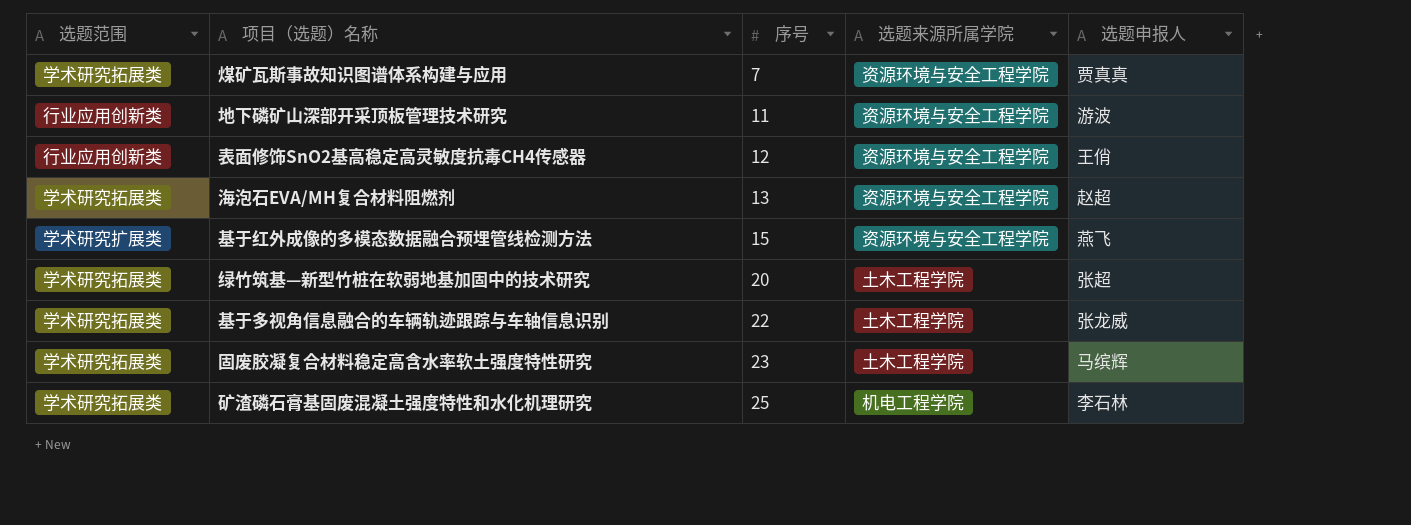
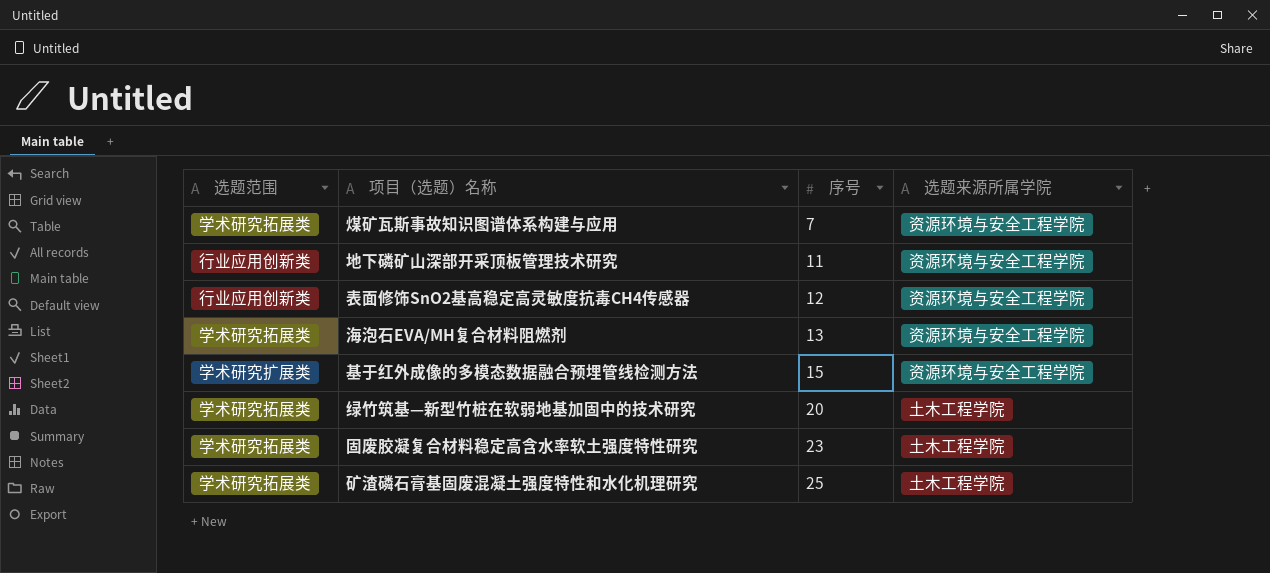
column 选题申报人 | position: 5 -> none
row 基于多视角信息融合的车辆轨迹跟踪与车轴信息识别: 学术研究拓展类 | 22 | 土木工程学院 | 张龙威 -> none
矿渣磷石膏基固废混凝土强度特性和水化机理研究 | 选题来源所属学院: 机电工程学院 -> 土木工程学院

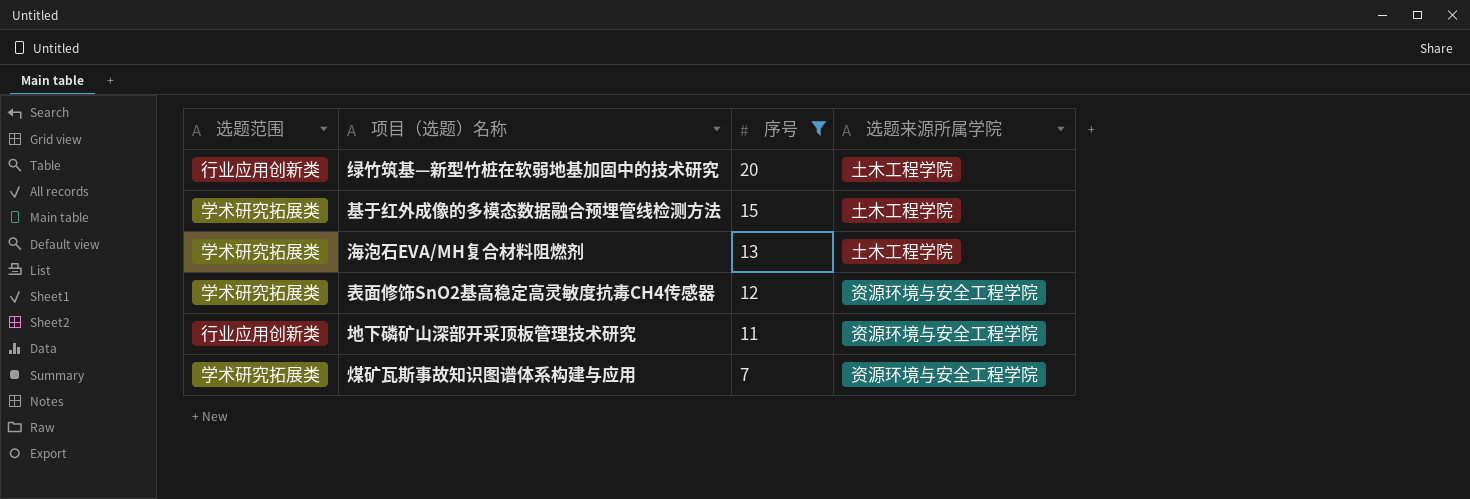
filter: none -> 序号 <= 20
row order: 序号 ascending -> 序号 descending
绿竹筑基—新型竹桩在软弱地基加固中的技术研究 | 选题范围: 学术研究拓展类 -> 行业应用创新类
基于红外成像的多模态数据融合预埋管线检测方法 | 选题范围: 学术研究扩展类 -> 学术研究拓展类
基于红外成像的多模态数据融合预埋管线检测方法 | 选题来源所属学院: 资源环境与安全工程学院 -> 土木工程学院
海泡石EVA/MH复合材料阻燃剂 | 选题来源所属学院: 资源环境与安全工程学院 -> 土木工程学院
表面修饰SnO2基高稳定高灵敏度抗毒CH4传感器 | 选题范围: 行业应用创新类 -> 学术研究拓展类

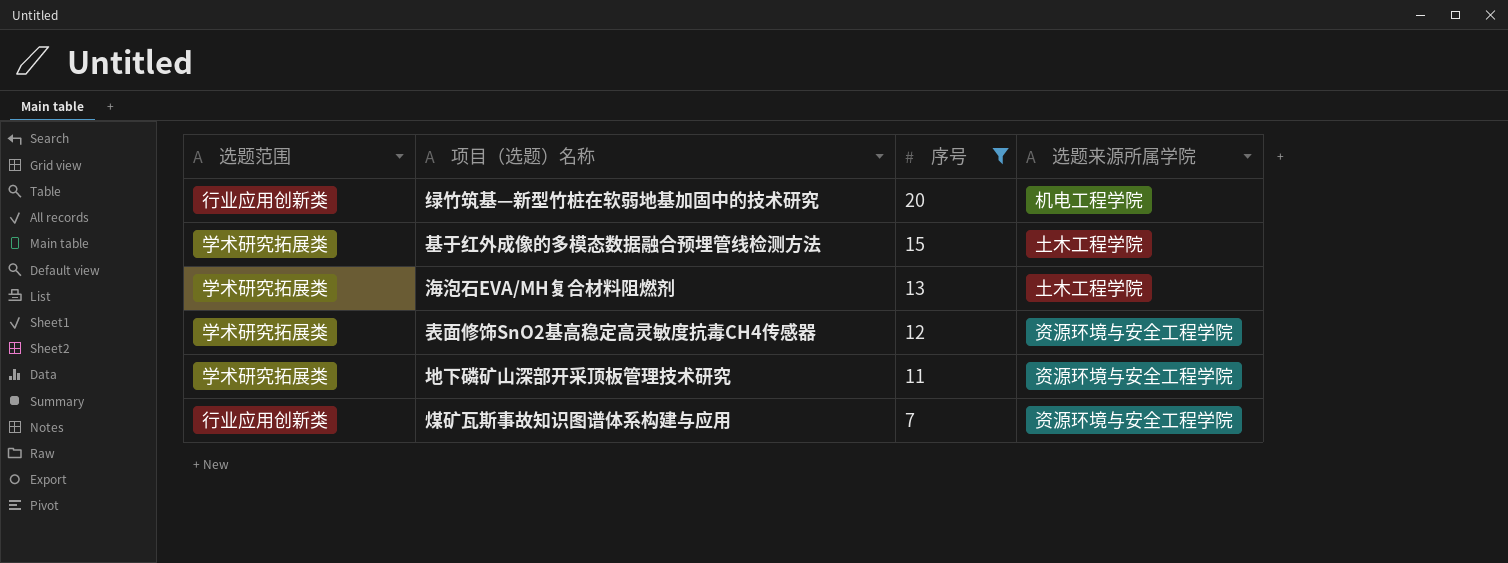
绿竹筑基—新型竹桩在软弱地基加固中的技术研究 | 选题来源所属学院: 土木工程学院 -> 机电工程学院
地下磷矿山深部开采顶板管理技术研究 | 选题范围: 行业应用创新类 -> 学术研究拓展类
煤矿瓦斯事故知识图谱体系构建与应用 | 选题范围: 学术研究拓展类 -> 行业应用创新类

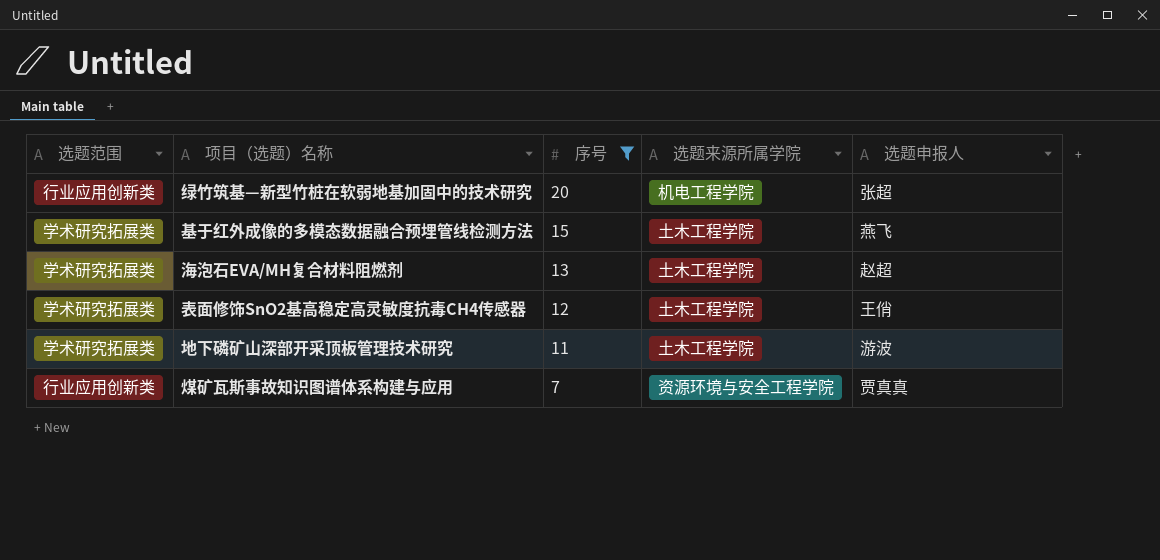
column 选题申报人 | position: none -> 5
表面修饰SnO2基高稳定高灵敏度抗毒CH4传感器 | 选题来源所属学院: 资源环境与安全工程学院 -> 土木工程学院
地下磷矿山深部开采顶板管理技术研究 | 选题来源所属学院: 资源环境与安全工程学院 -> 土木工程学院

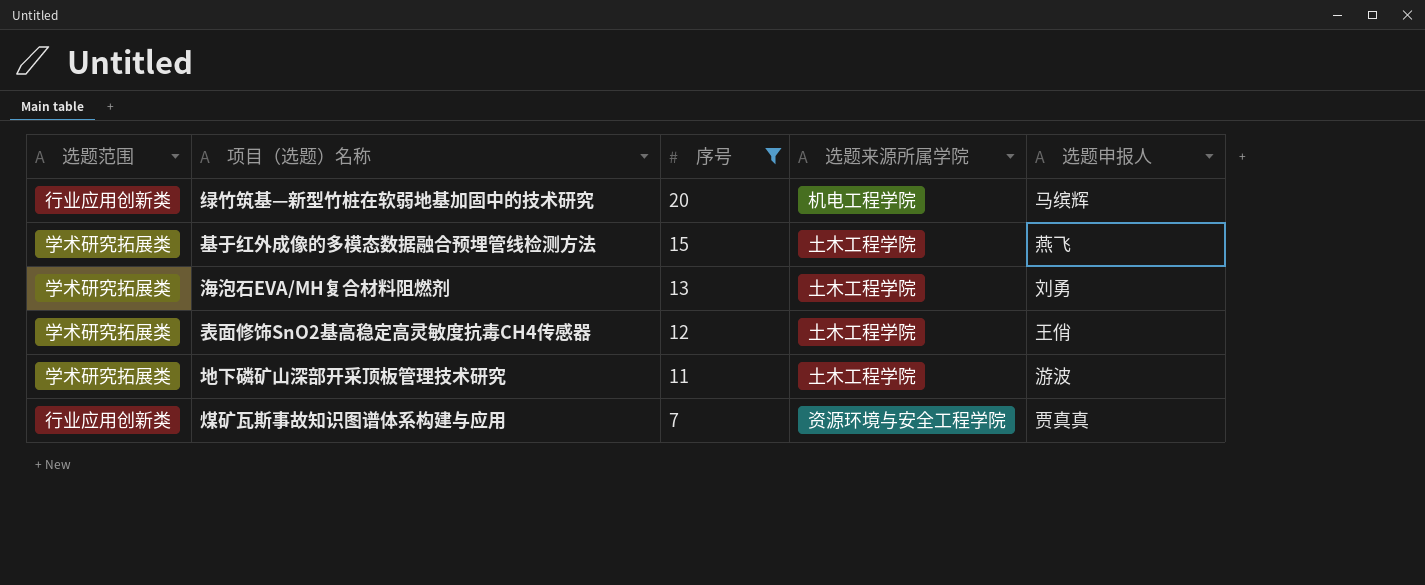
绿竹筑基—新型竹桩在软弱地基加固中的技术研究 | 选题申报人: 张超 -> 马缤辉
海泡石EVA/MH复合材料阻燃剂 | 选题申报人: 赵超 -> 刘勇

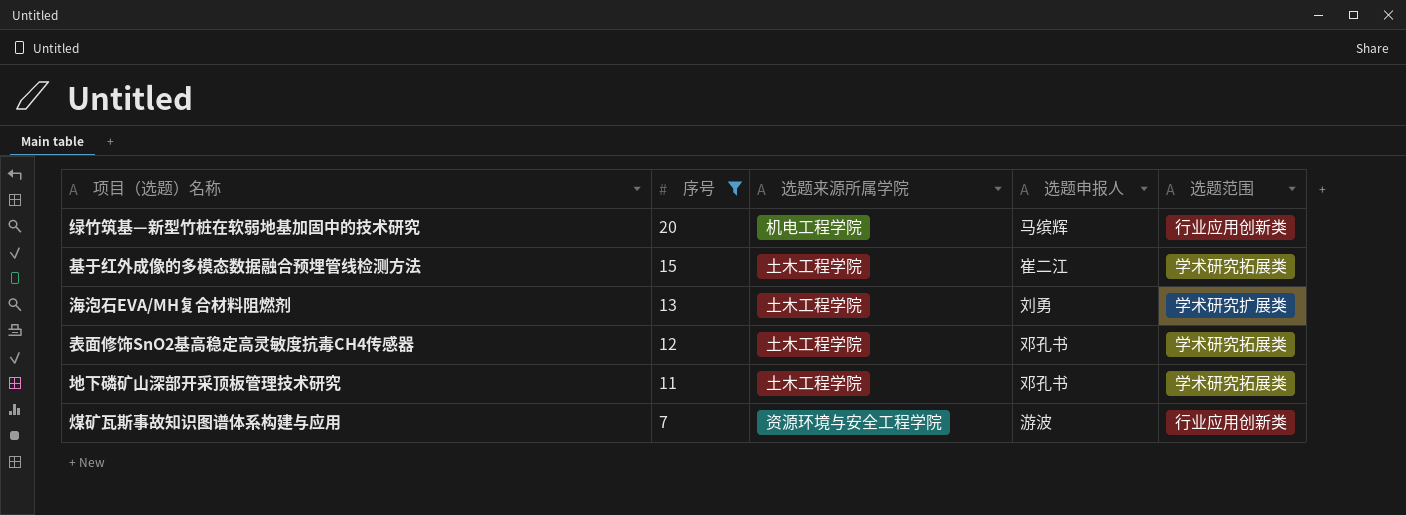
column 选题范围 | position: 1 -> 5
基于红外成像的多模态数据融合预埋管线检测方法 | 选题申报人: 燕飞 -> 崔二江
海泡石EVA/MH复合材料阻燃剂 | 选题范围: 学术研究拓展类 -> 学术研究扩展类
表面修饰SnO2基高稳定高灵敏度抗毒CH4传感器 | 选题申报人: 王俏 -> 邓孔书
地下磷矿山深部开采顶板管理技术研究 | 选题申报人: 游波 -> 邓孔书
煤矿瓦斯事故知识图谱体系构建与应用 | 选题申报人: 贾真真 -> 游波

